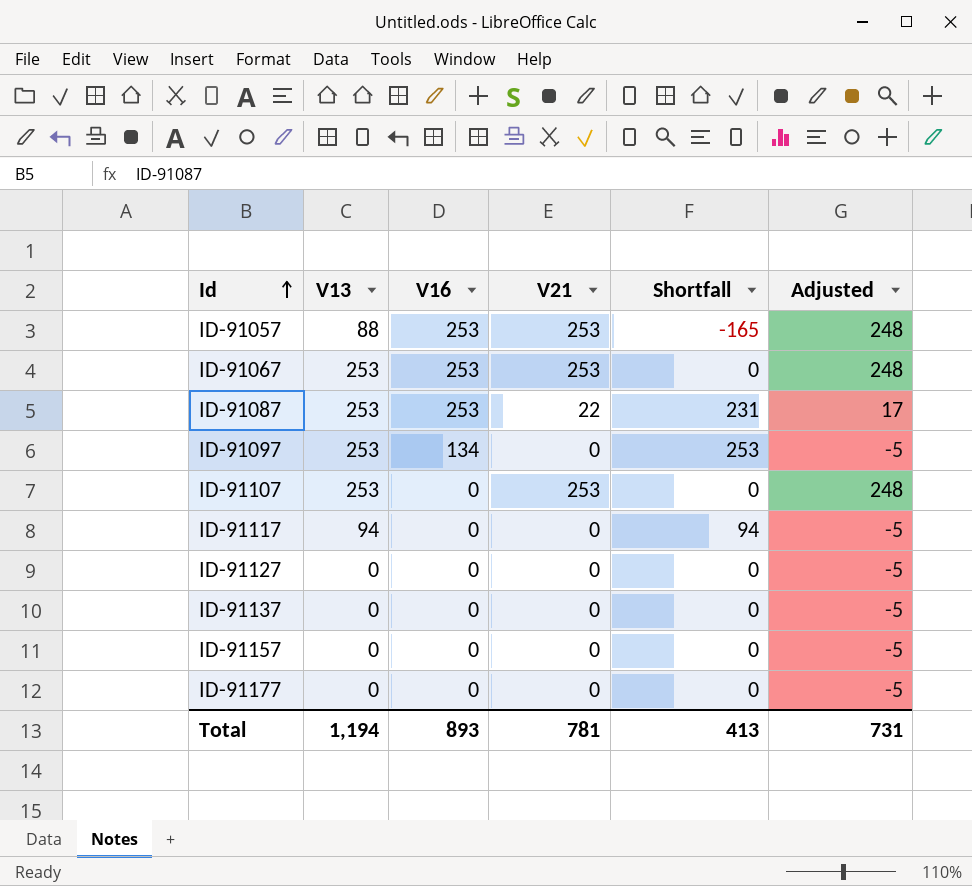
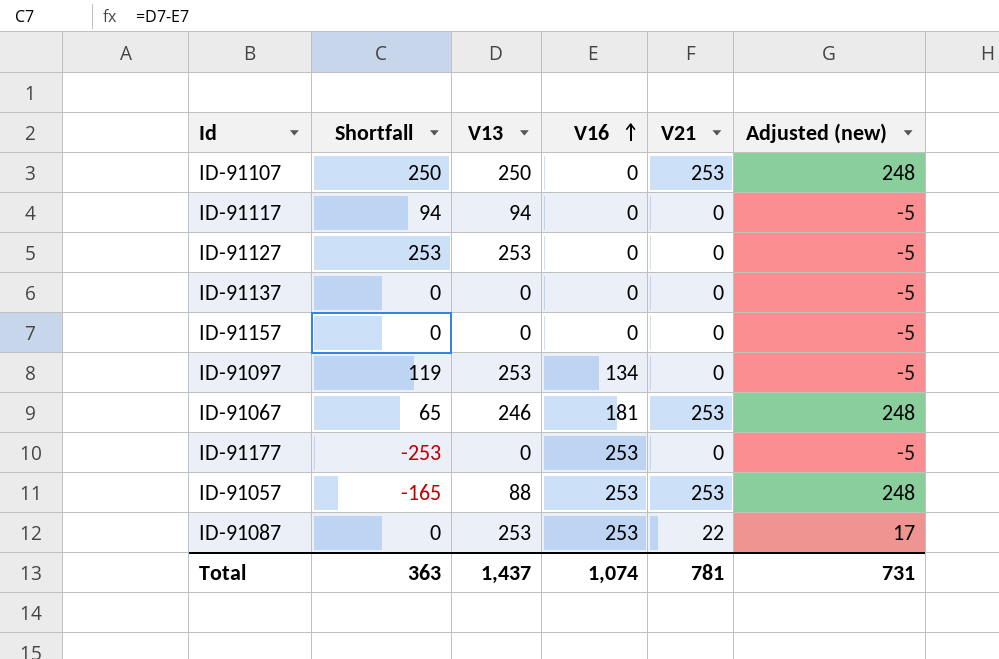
row order: Id ascending -> V16 ascending
column Shortfall | formula: [V13] - [V21] -> [V13] - [V16]
column Shortfall | position: 5 -> 2
column name: Adjusted -> Adjusted (new)
ID-91107 | V13: 253 -> 250
ID-91127 | V13: 0 -> 253
ID-91067 | V13: 253 -> 246
ID-91067 | V16: 253 -> 181
ID-91177 | V16: 0 -> 253
Total | Shortfall: 413 -> 363
Total | V13: 1,194 -> 1,437
Total | V16: 893 -> 1,074

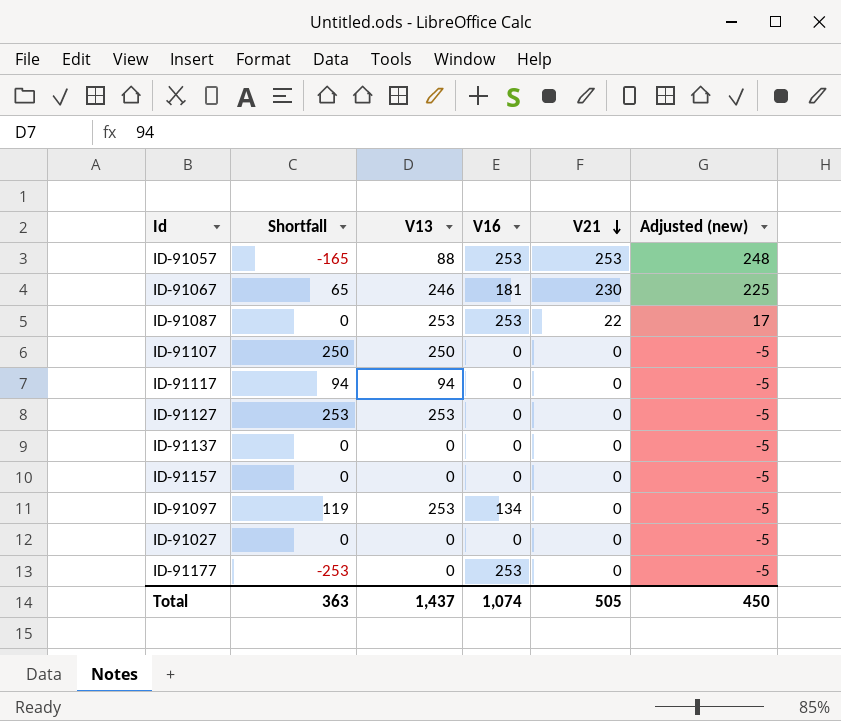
row order: V16 ascending -> V21 descending
ID-91067 | V21: 253 -> 230
ID-91067 | Adjusted (new): 248 -> 225
ID-91107 | V21: 253 -> 0
ID-91107 | Adjusted (new): 248 -> -5
row ID-91027: none -> 0 | 0 | 0 | 0 | -5
Total | V21: 781 -> 505
Total | Adjusted (new): 731 -> 450

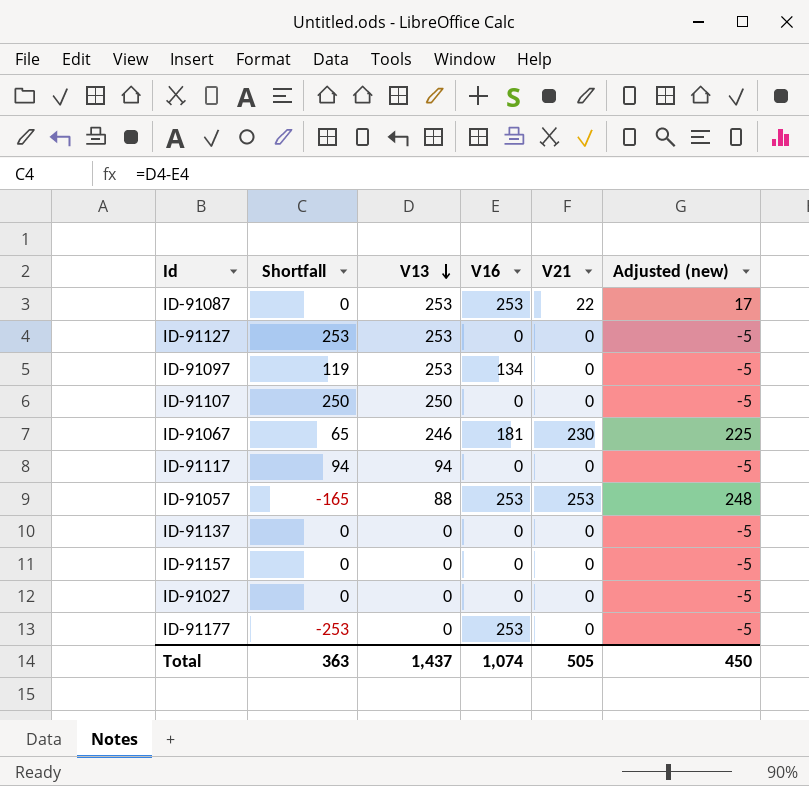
row order: V21 descending -> V13 descending

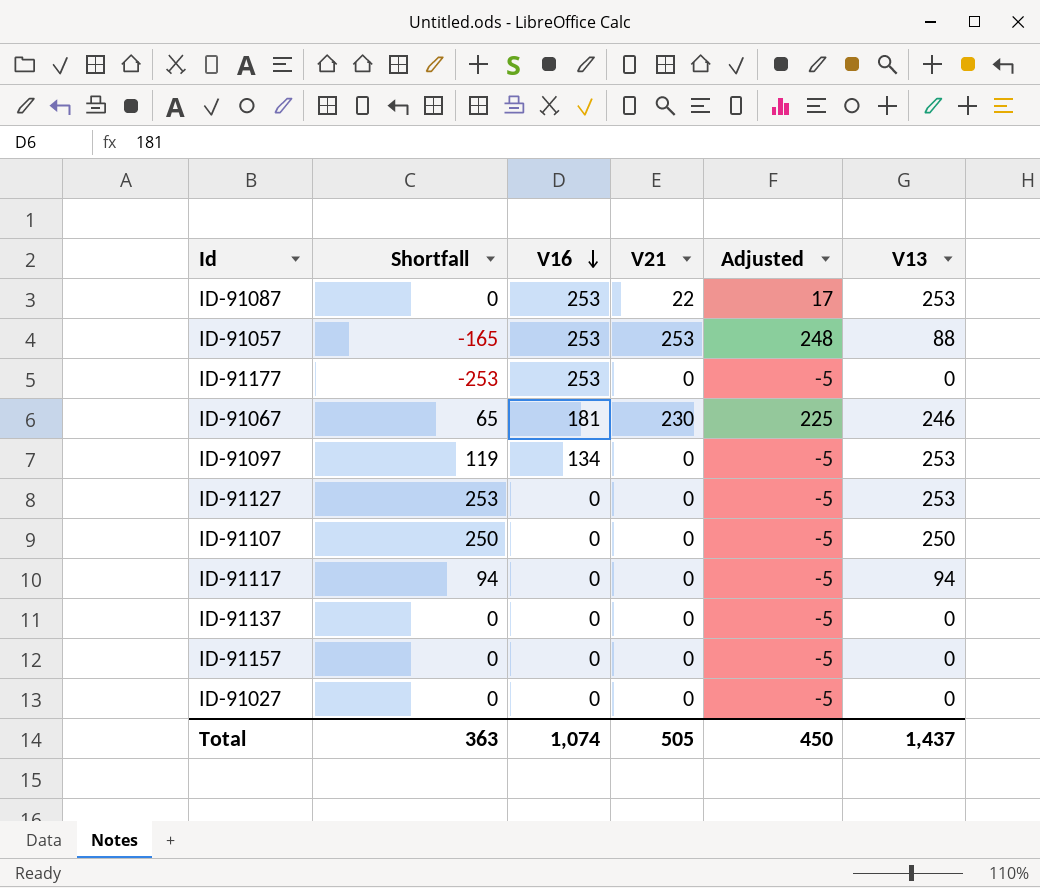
row order: V13 descending -> V16 descending
column name: Adjusted (new) -> Adjusted
column V13 | position: 3 -> 6

